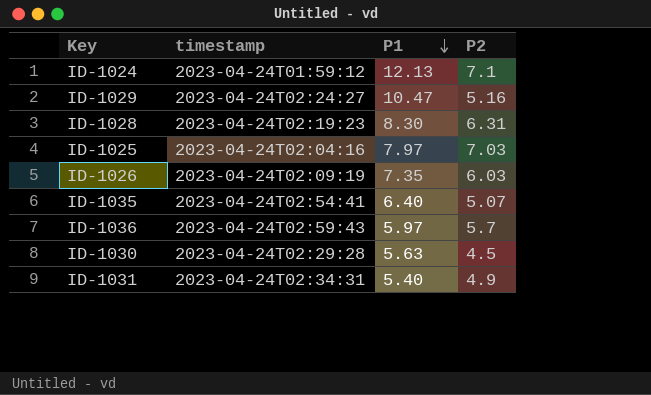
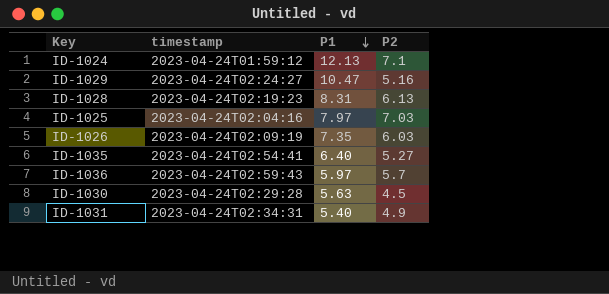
ID-1028 | P1: 8.30 -> 8.31
ID-1028 | P2: 6.31 -> 6.13
ID-1035 | P2: 5.07 -> 5.27

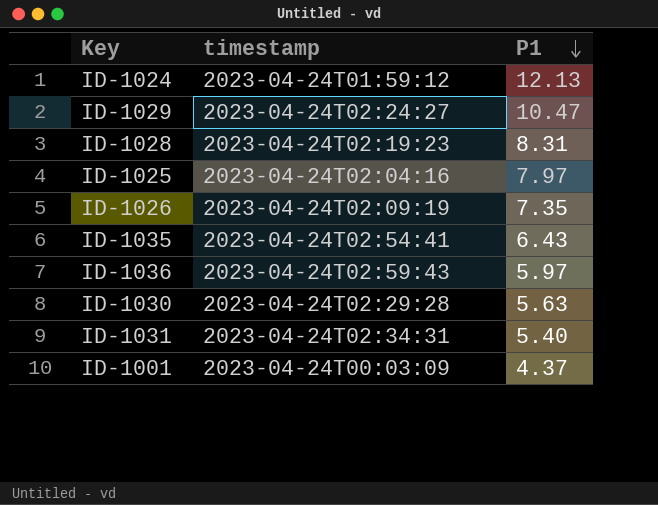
column P2 | position: 4 -> none
ID-1035 | P1: 6.40 -> 6.43
row ID-1001: none -> 2023-04-24T00:03:09 | 4.37

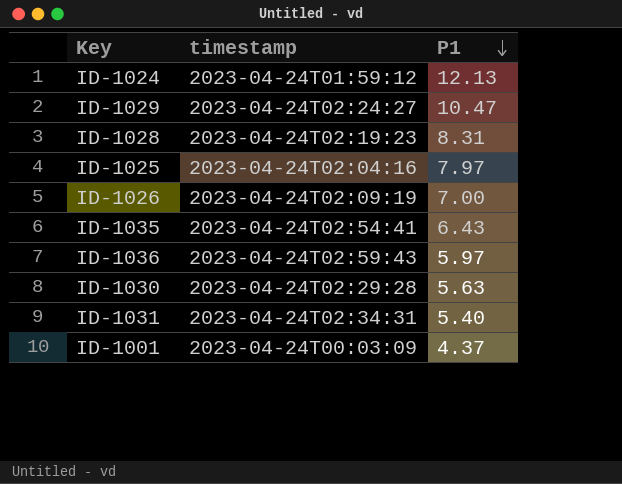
ID-1026 | P1: 7.35 -> 7.00

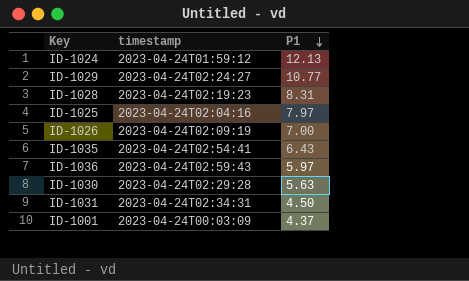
ID-1029 | P1: 10.47 -> 10.77
ID-1031 | P1: 5.40 -> 4.50

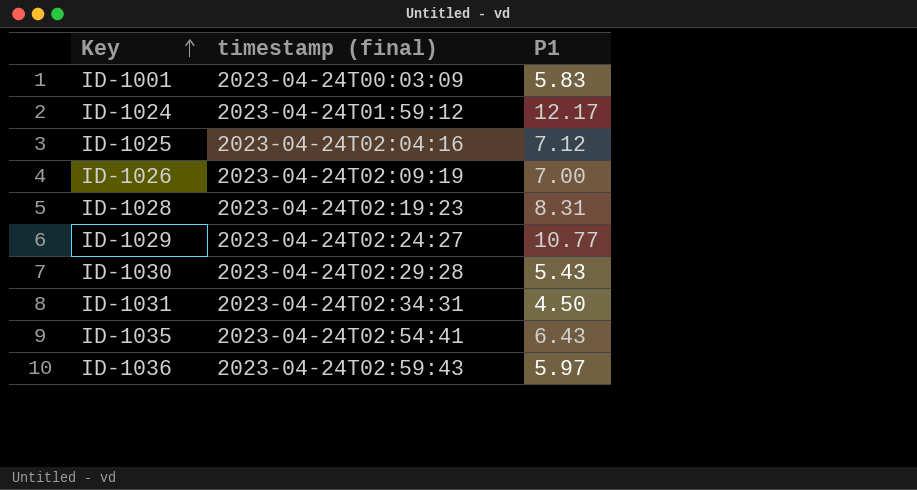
row order: P1 descending -> Key ascending
column name: timestamp -> timestamp (final)
ID-1001 | P1: 4.37 -> 5.83
ID-1024 | P1: 12.13 -> 12.17
ID-1025 | P1: 7.97 -> 7.12
ID-1030 | P1: 5.63 -> 5.43

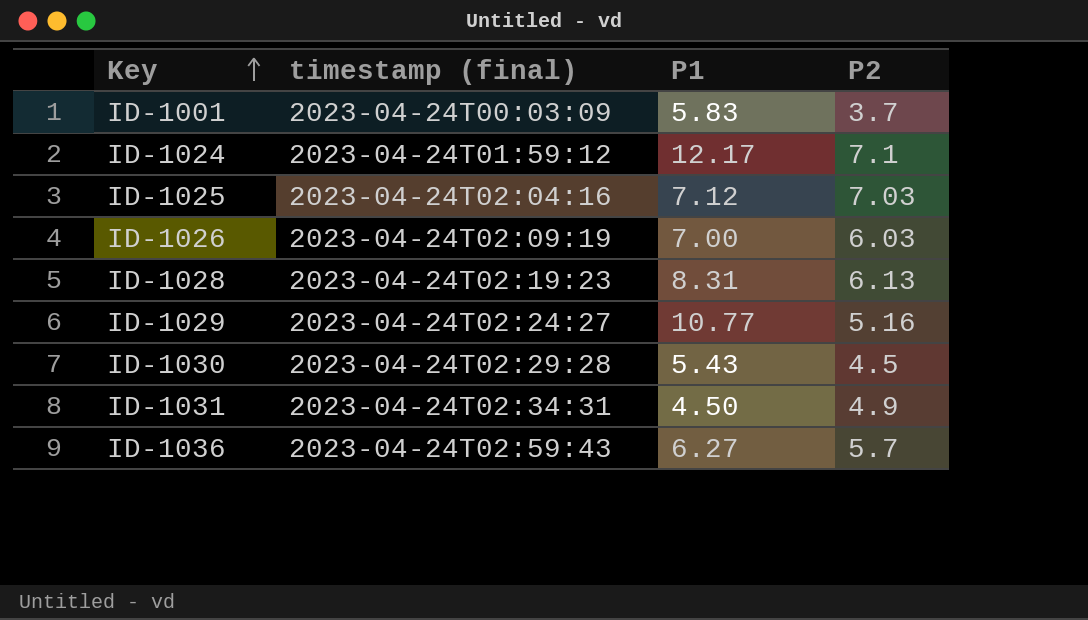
column P2 | position: none -> 4
row ID-1035: 2023-04-24T02:54:41 | 6.43 -> none
ID-1036 | P1: 5.97 -> 6.27

